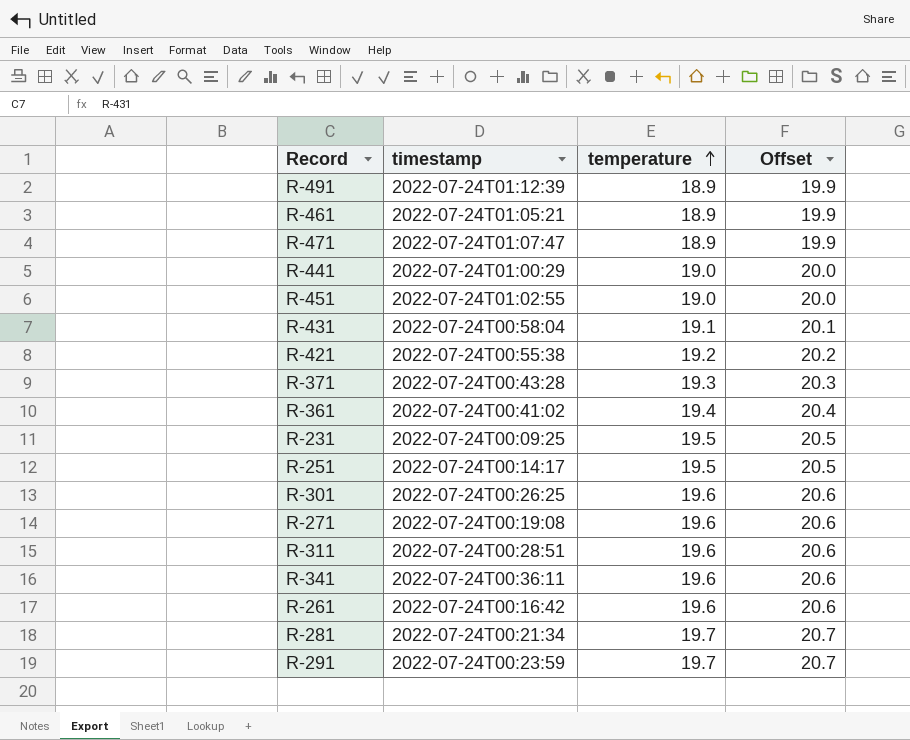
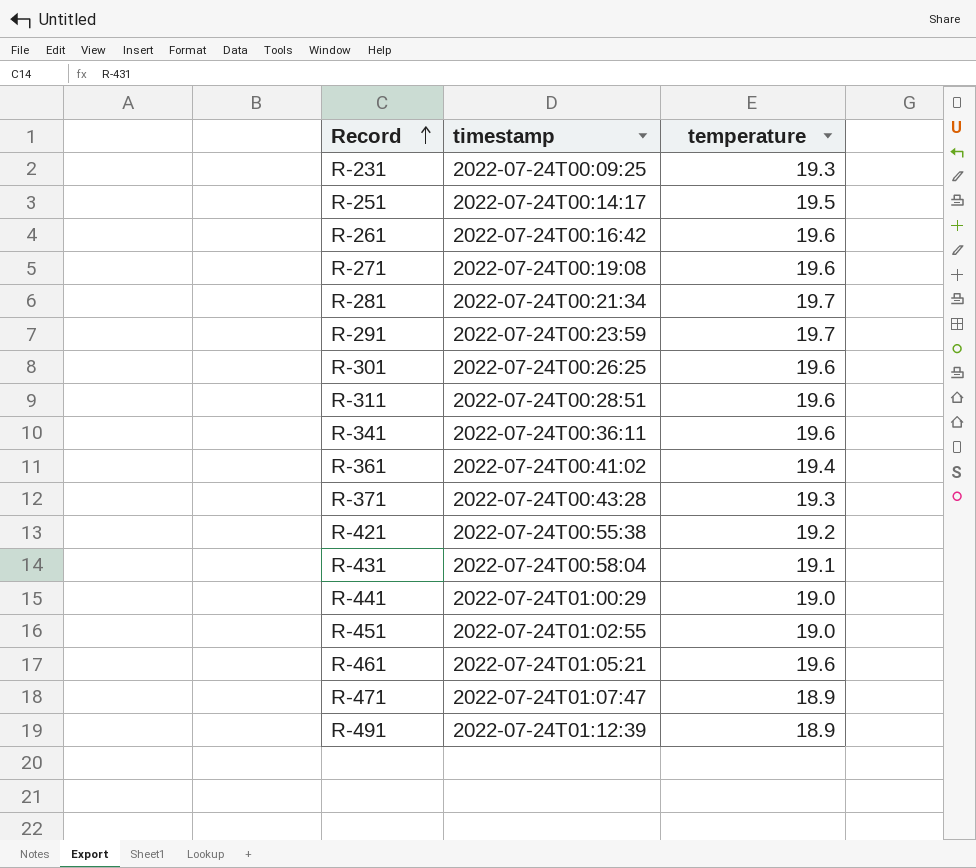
row order: temperature ascending -> Record ascending
column Offset | formula: [temperature] + 1 -> none
R-231 | temperature: 19.5 -> 19.3
R-461 | temperature: 18.9 -> 19.6

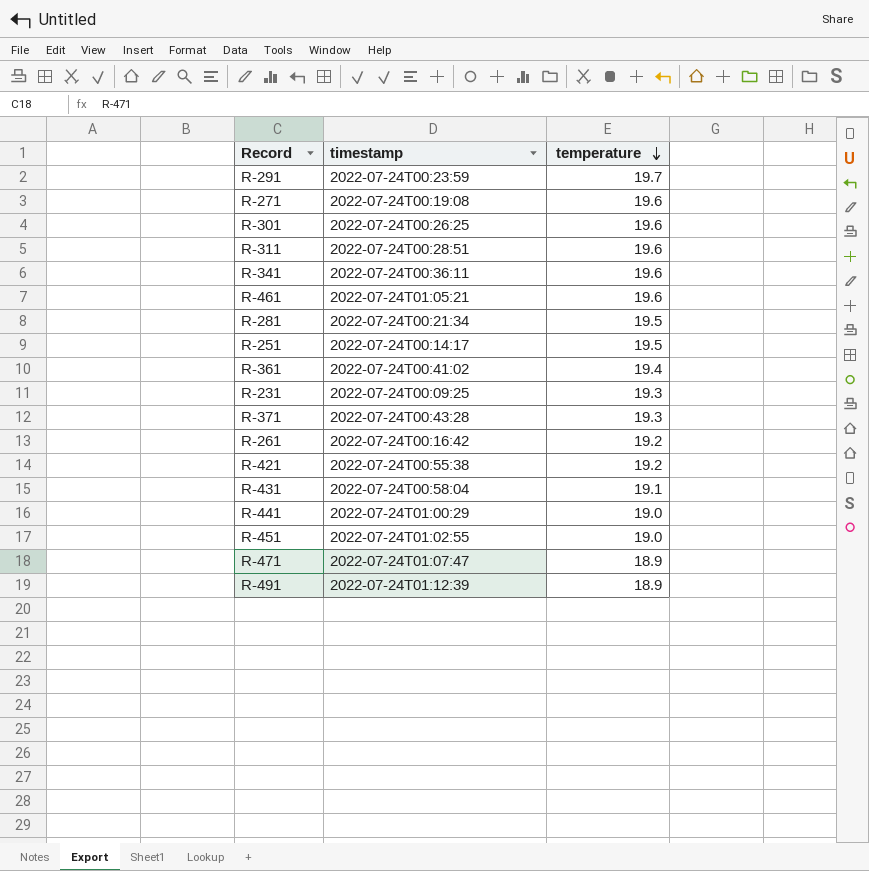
row order: Record ascending -> temperature descending
R-281 | temperature: 19.7 -> 19.5
R-261 | temperature: 19.6 -> 19.2

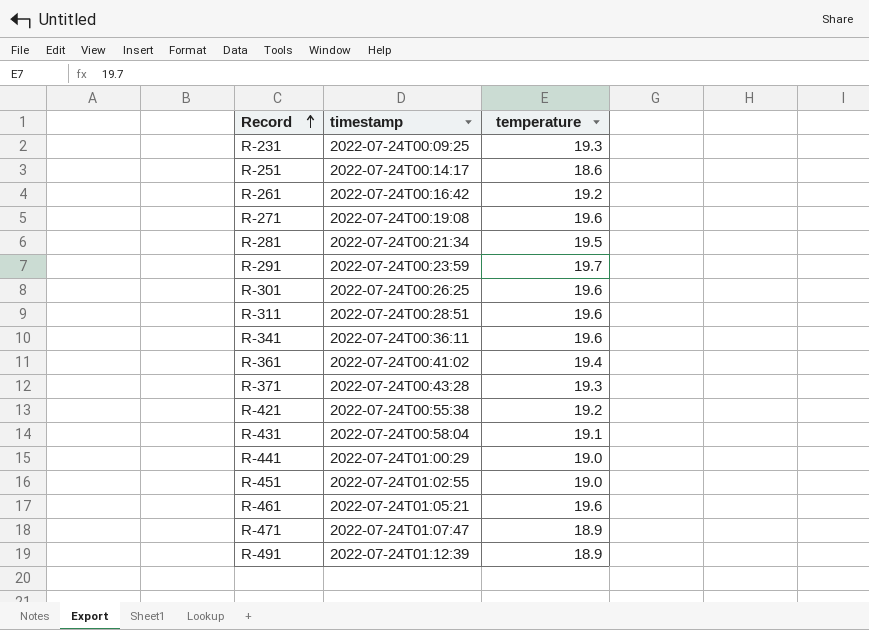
row order: temperature descending -> Record ascending
R-251 | temperature: 19.5 -> 18.6

